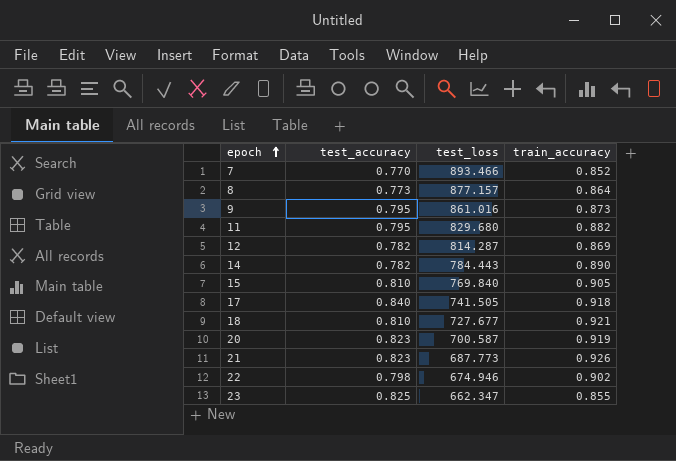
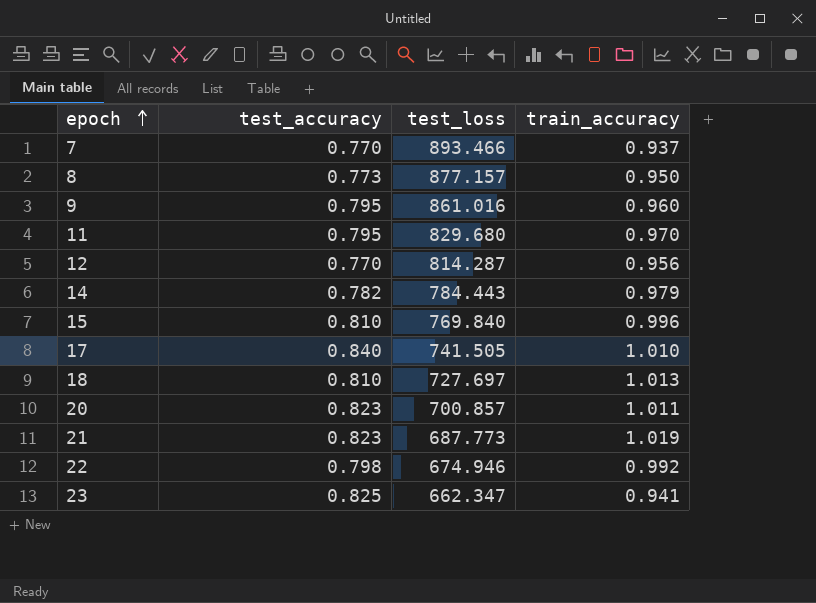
7 | train_accuracy: 0.852 -> 0.937
8 | train_accuracy: 0.864 -> 0.950
9 | train_accuracy: 0.873 -> 0.960
11 | train_accuracy: 0.882 -> 0.970
12 | test_accuracy: 0.782 -> 0.770
12 | train_accuracy: 0.869 -> 0.956
14 | train_accuracy: 0.890 -> 0.979
15 | train_accuracy: 0.905 -> 0.996
17 | train_accuracy: 0.918 -> 1.010
18 | test_loss: 727.677 -> 727.697
18 | train_accuracy: 0.921 -> 1.013
20 | test_loss: 700.587 -> 700.857
20 | train_accuracy: 0.919 -> 1.011
21 | train_accuracy: 0.926 -> 1.019
22 | train_accuracy: 0.902 -> 0.992
23 | train_accuracy: 0.855 -> 0.941

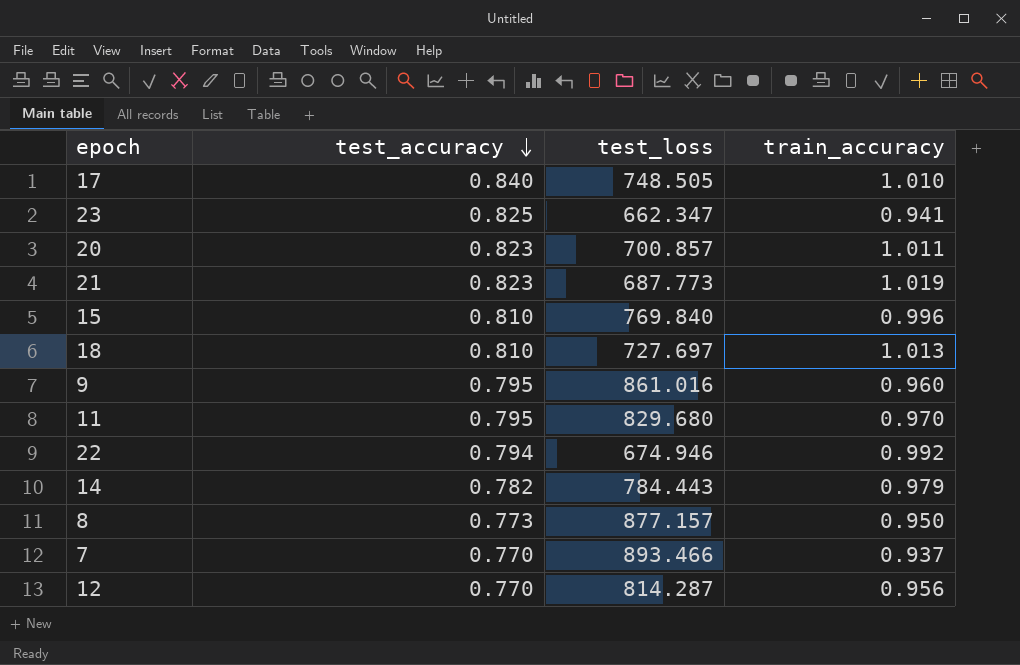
row order: epoch ascending -> test_accuracy descending
17 | test_loss: 741.505 -> 748.505
22 | test_accuracy: 0.798 -> 0.794

